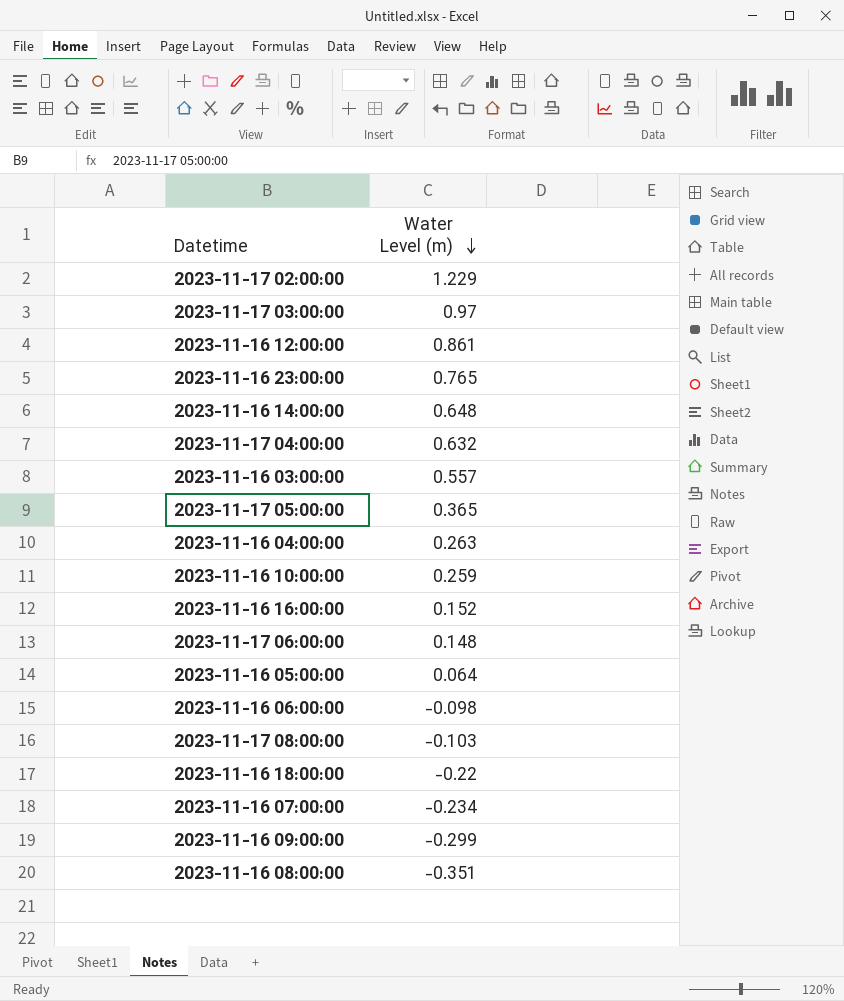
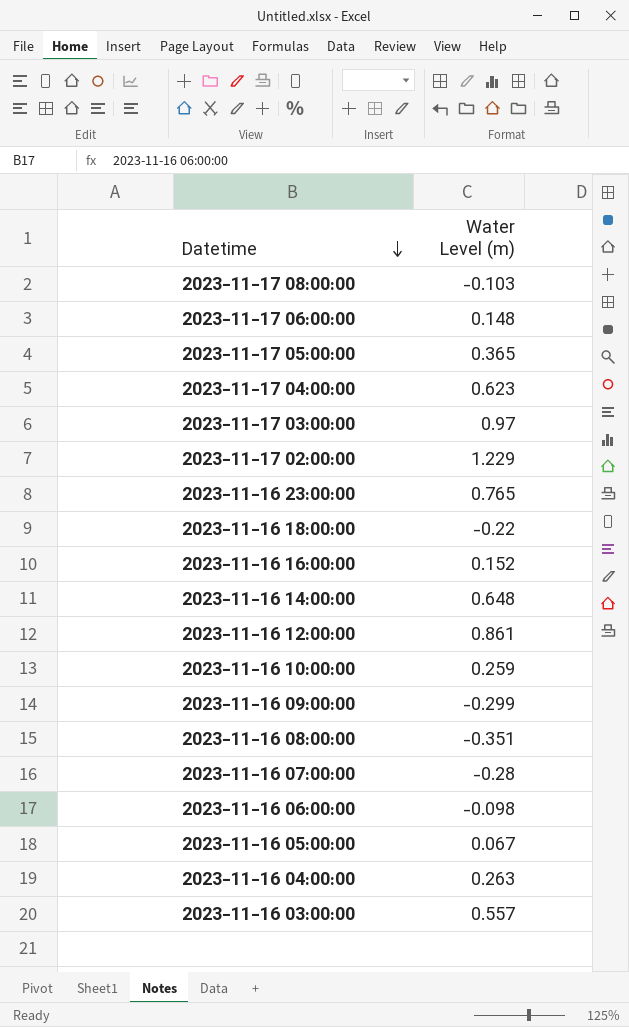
row order: Water Level (m) descending -> Datetime descending
2023-11-17 04:00:00 | Water Level (m): 0.632 -> 0.623
2023-11-16 07:00:00 | Water Level (m): -0.234 -> -0.28
2023-11-16 05:00:00 | Water Level (m): 0.064 -> 0.067

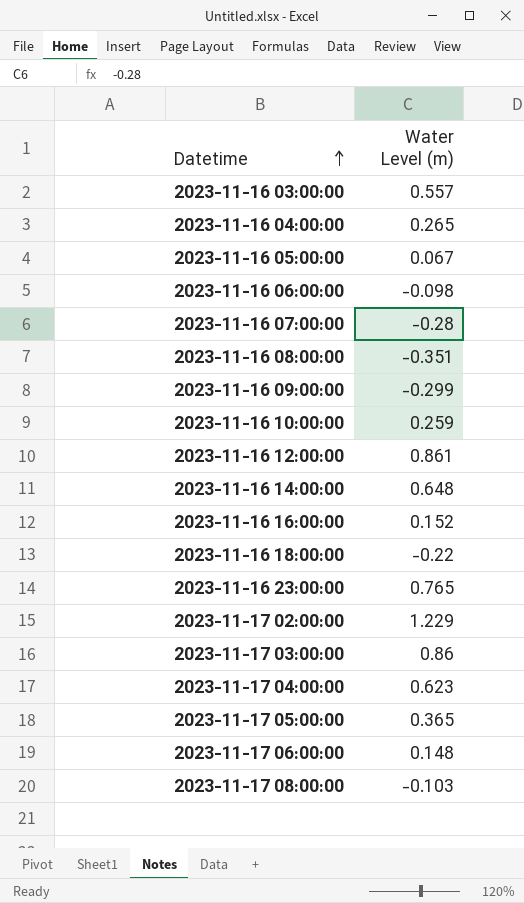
row order: Datetime descending -> Datetime ascending
2023-11-16 04:00:00 | Water Level (m): 0.263 -> 0.265
2023-11-17 03:00:00 | Water Level (m): 0.97 -> 0.86

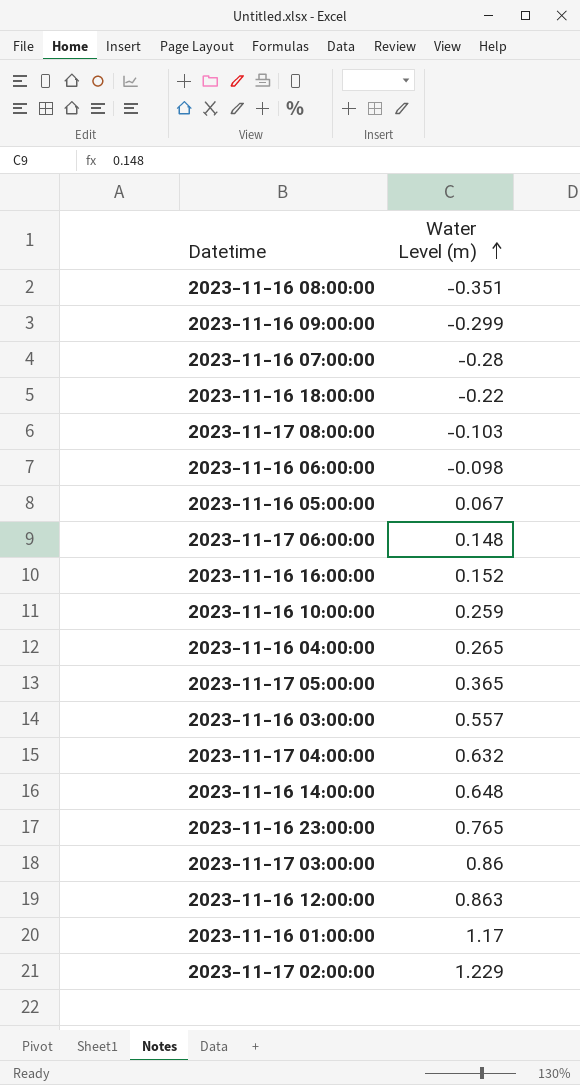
row order: Datetime ascending -> Water Level (m) ascending
2023-11-17 04:00:00 | Water Level (m): 0.623 -> 0.632
2023-11-16 12:00:00 | Water Level (m): 0.861 -> 0.863
row 2023-11-16 01:00:00: none -> 1.17

